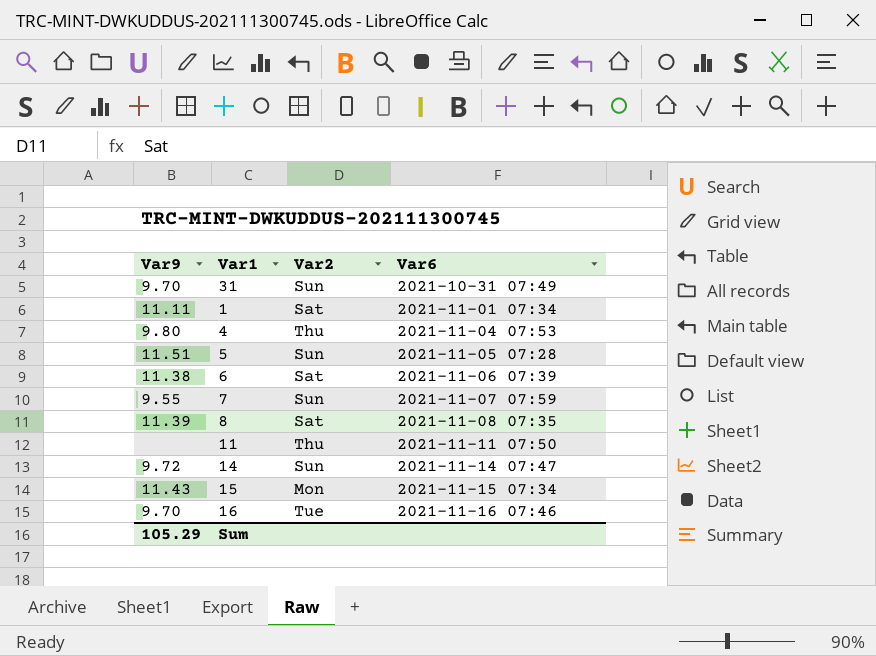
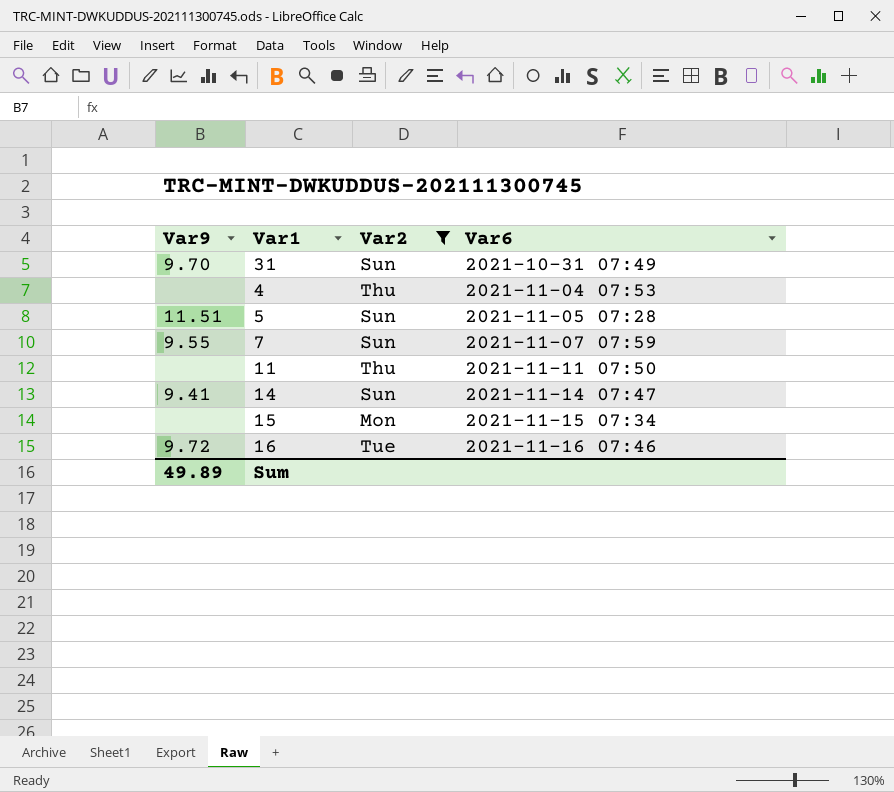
filter: none -> Var2 != Sat
4 | Var9: 9.80 -> none
14 | Var9: 9.72 -> 9.41
15 | Var9: 11.43 -> none
16 | Var9: 9.70 -> 9.72
Sum | Var9: 105.29 -> 49.89

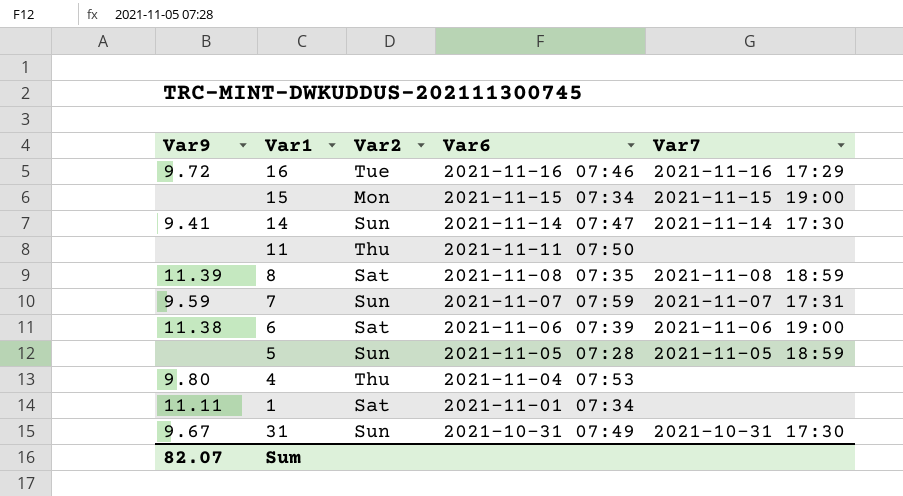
filter: Var2 != Sat -> none
row order: Var6 ascending -> Var6 descending
column Var7 | position: none -> 5
7 | Var9: 9.55 -> 9.59
5 | Var9: 11.51 -> none
4 | Var9: none -> 9.80
31 | Var9: 9.70 -> 9.67
Sum | Var9: 49.89 -> 82.07

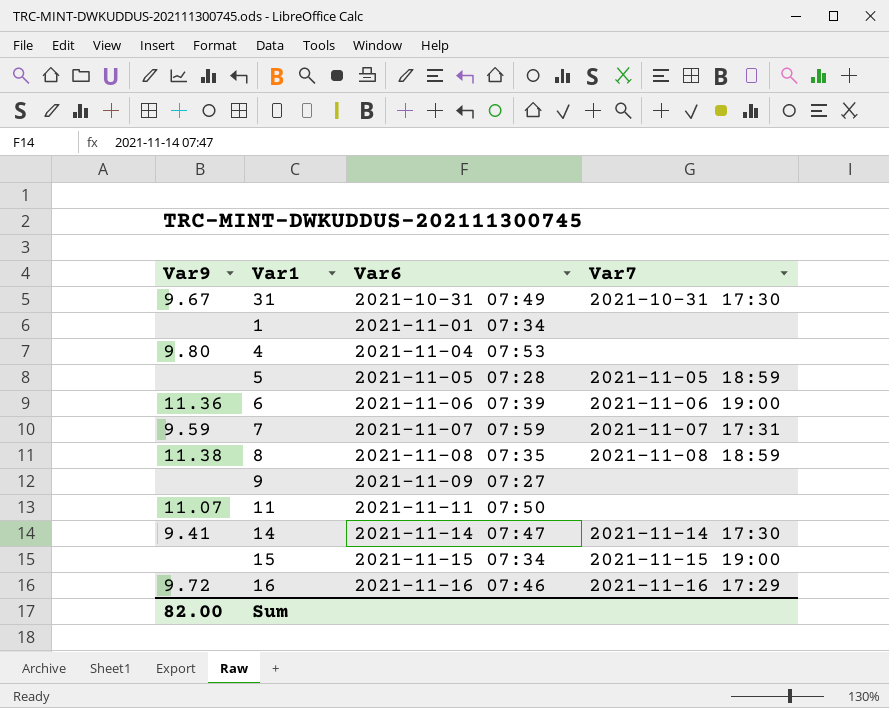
row order: Var6 descending -> Var6 ascending
column Var2 | position: 3 -> none
1 | Var9: 11.11 -> none
6 | Var9: 11.38 -> 11.36
8 | Var9: 11.39 -> 11.38
row 9: none -> none | 2021-11-09 07:27 | none
11 | Var9: none -> 11.07
Sum | Var9: 82.07 -> 82.00

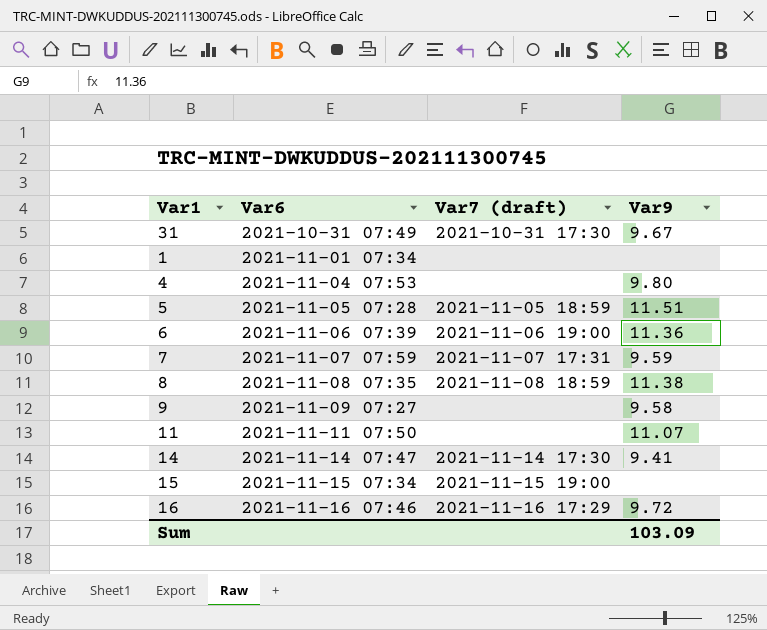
column name: Var7 -> Var7 (draft)
column Var9 | position: 1 -> 4
5 | Var9: none -> 11.51
9 | Var9: none -> 9.58
Sum | Var9: 82.00 -> 103.09

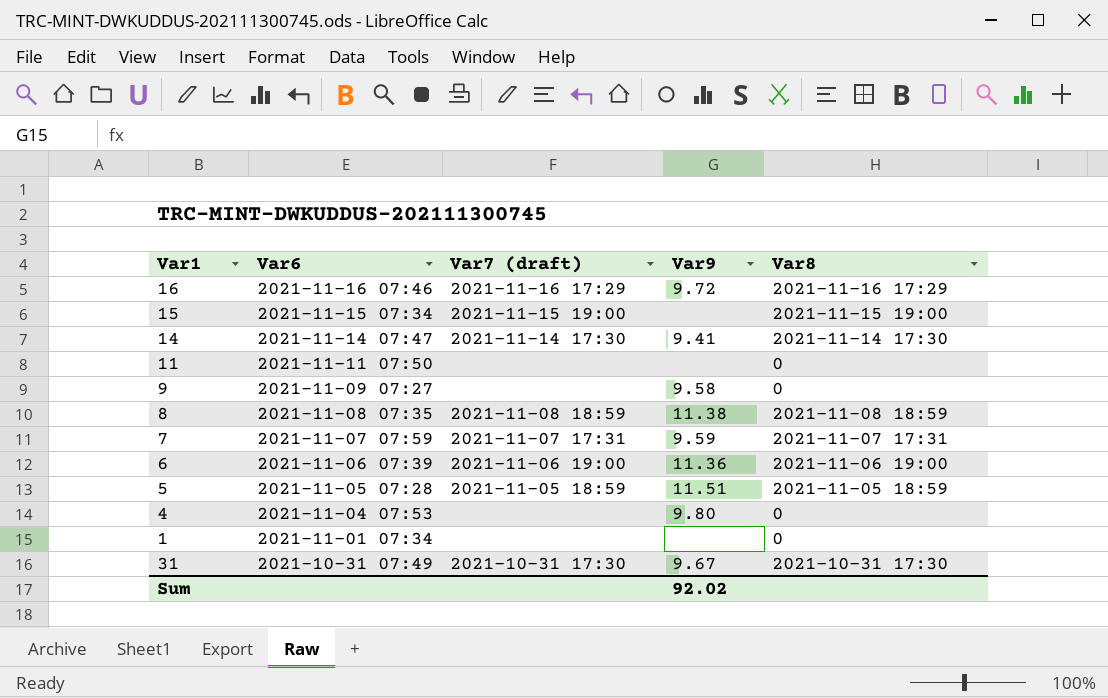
row order: Var6 ascending -> Var6 descending
column Var8 | position: none -> 5
11 | Var9: 11.07 -> none
Sum | Var9: 103.09 -> 92.02

